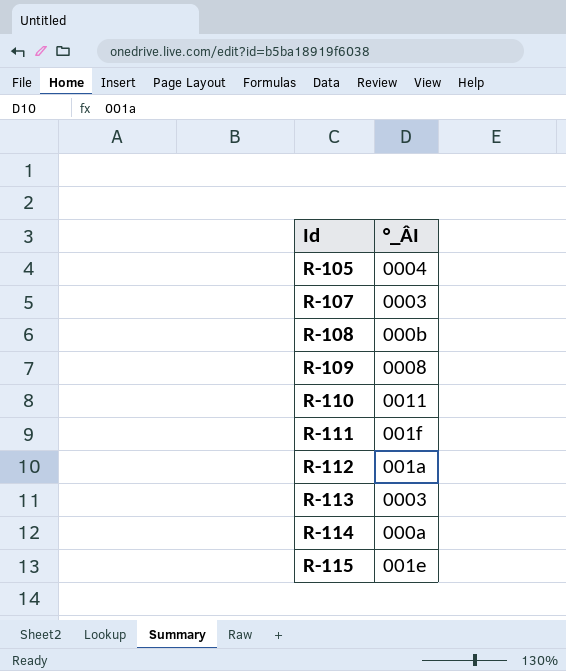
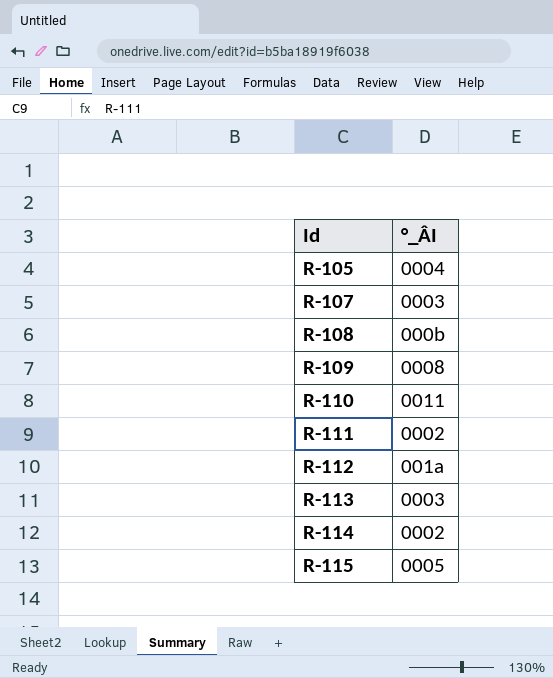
R-111 | °_ÂI: 001f -> 0002
R-114 | °_ÂI: 000a -> 0002
R-115 | °_ÂI: 001e -> 0005

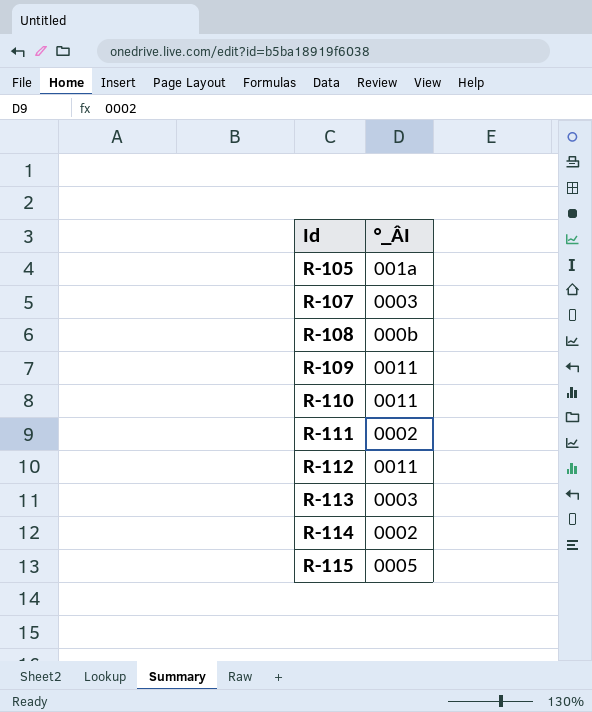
R-105 | °_ÂI: 0004 -> 001a
R-109 | °_ÂI: 0008 -> 0011
R-112 | °_ÂI: 001a -> 0011

